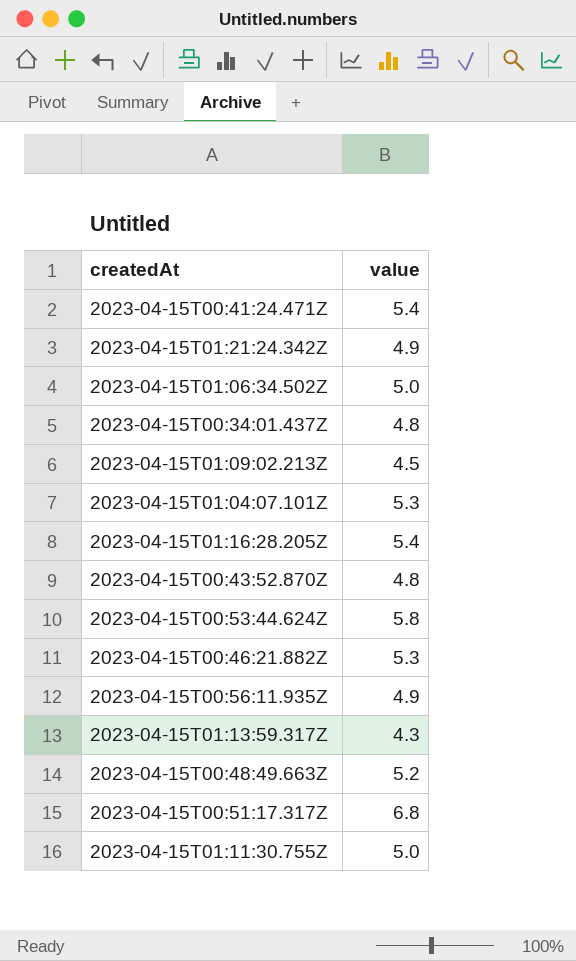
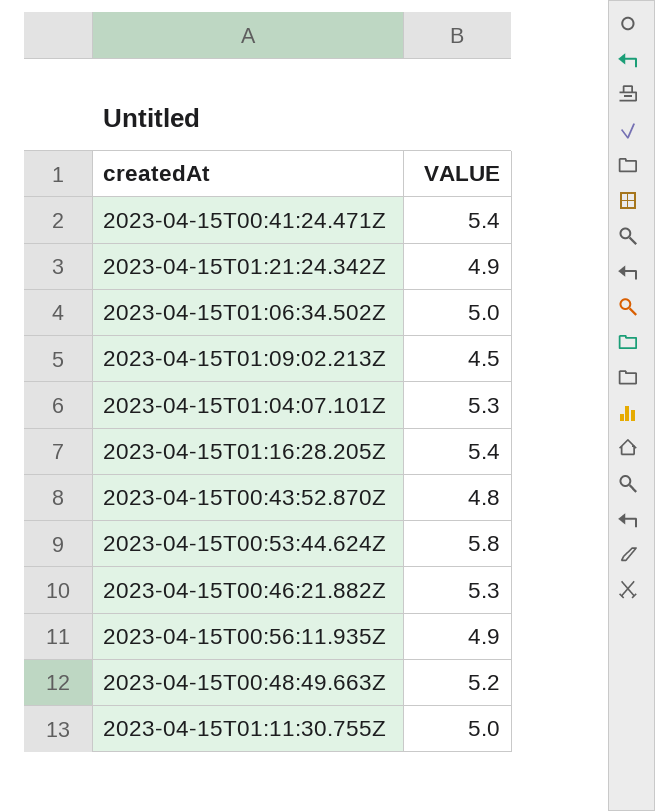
column name: value -> VALUE
row 2023-04-15T00:34:01.437Z: 4.8 -> none
row 2023-04-15T01:13:59.317Z: 4.3 -> none
row 2023-04-15T00:51:17.317Z: 6.8 -> none

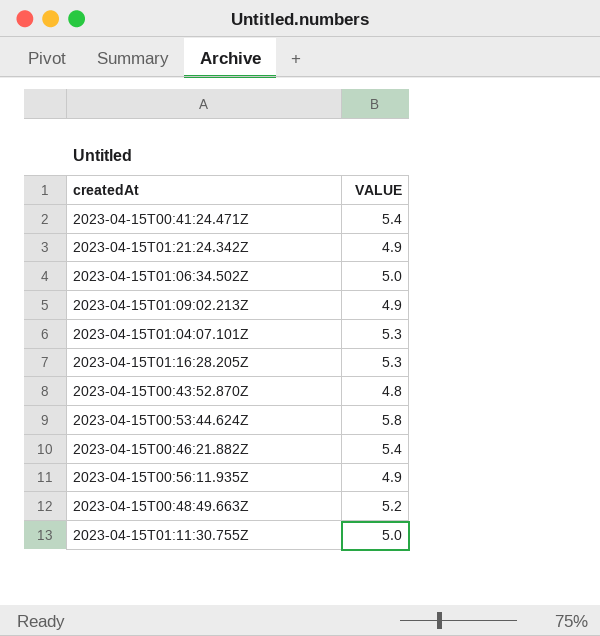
2023-04-15T01:09:02.213Z | VALUE: 4.5 -> 4.9
2023-04-15T01:16:28.205Z | VALUE: 5.4 -> 5.3
2023-04-15T00:46:21.882Z | VALUE: 5.3 -> 5.4

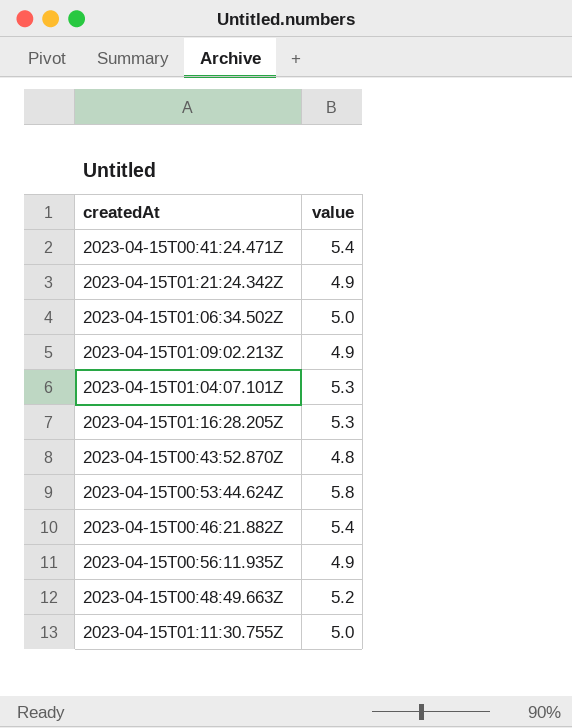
column name: VALUE -> value

